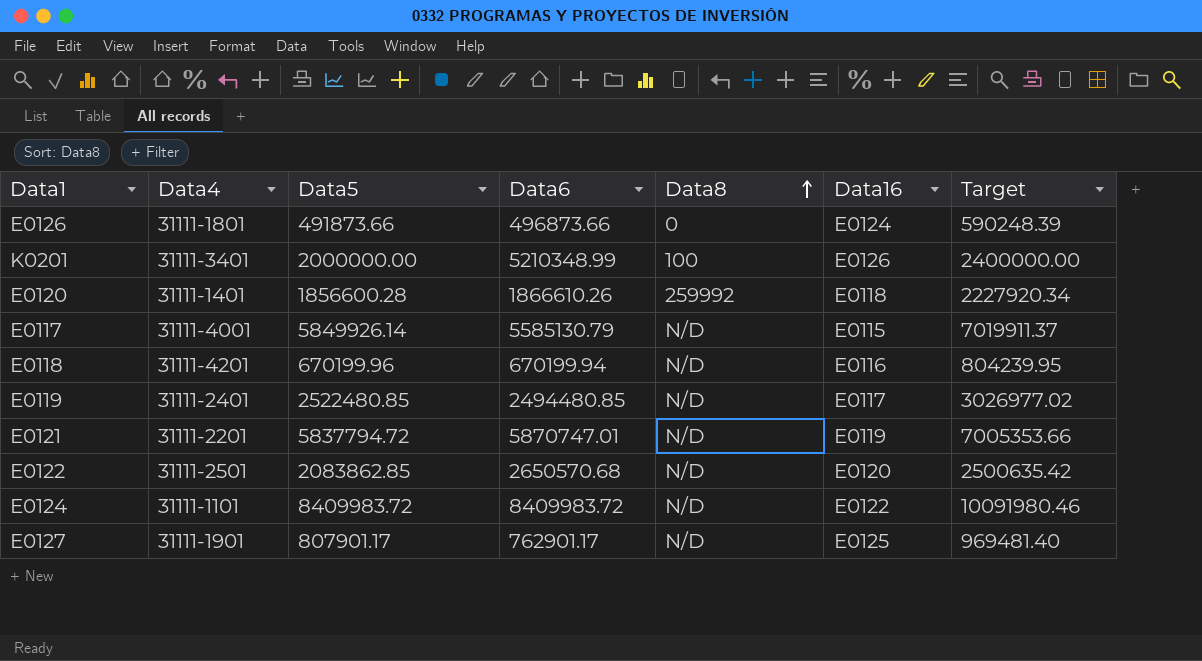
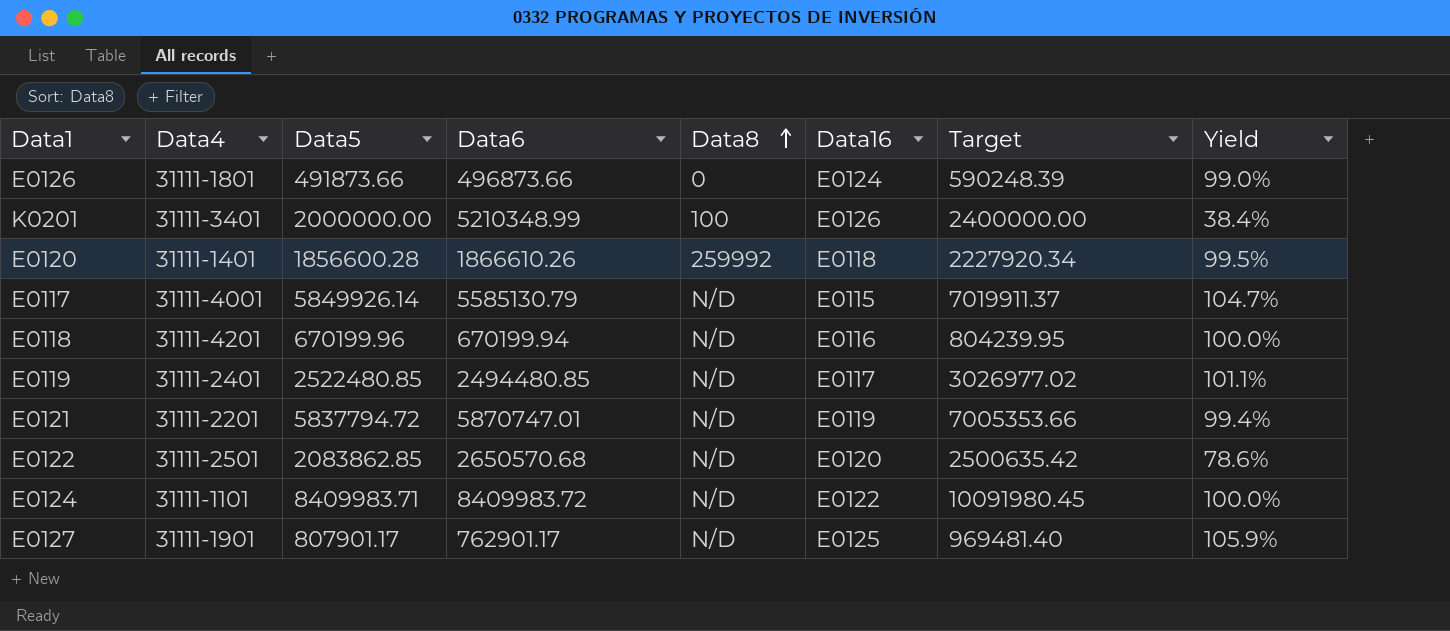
column Yield | formula: none -> [Data5] / [Data6]
E0124 | Data5: 8409983.72 -> 8409983.71
E0124 | Target: 10091980.46 -> 10091980.45

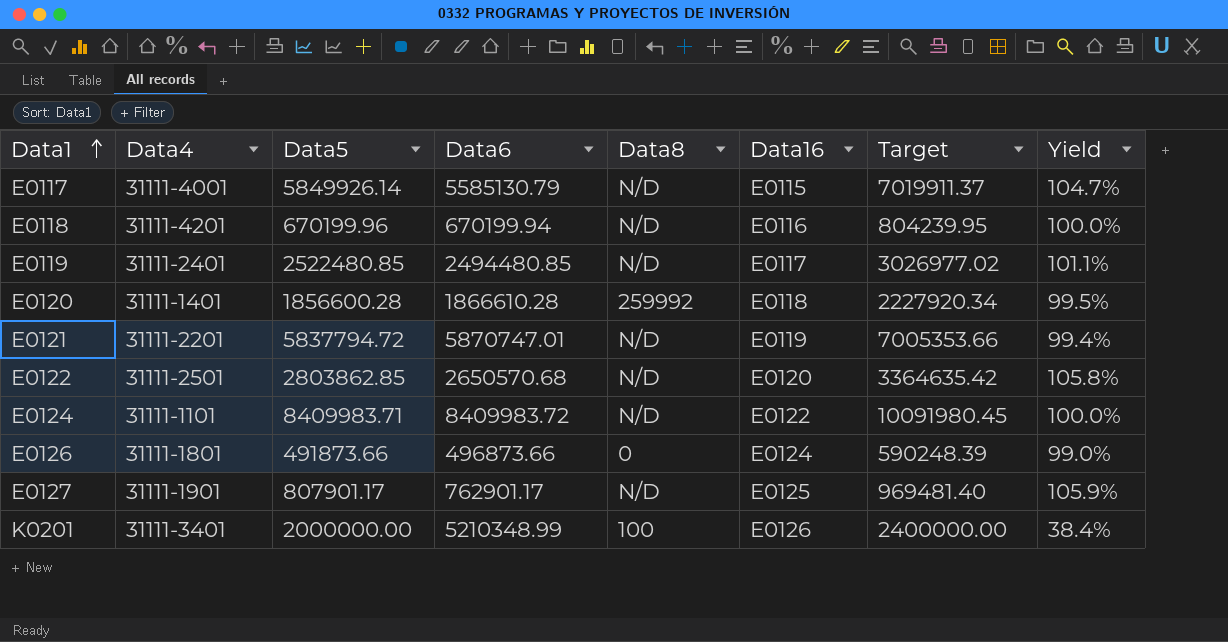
row order: Data8 ascending -> Data1 ascending
E0120 | Data6: 1866610.26 -> 1866610.28
E0122 | Data5: 2083862.85 -> 2803862.85
E0122 | Target: 2500635.42 -> 3364635.42
E0122 | Yield: 78.6% -> 105.8%

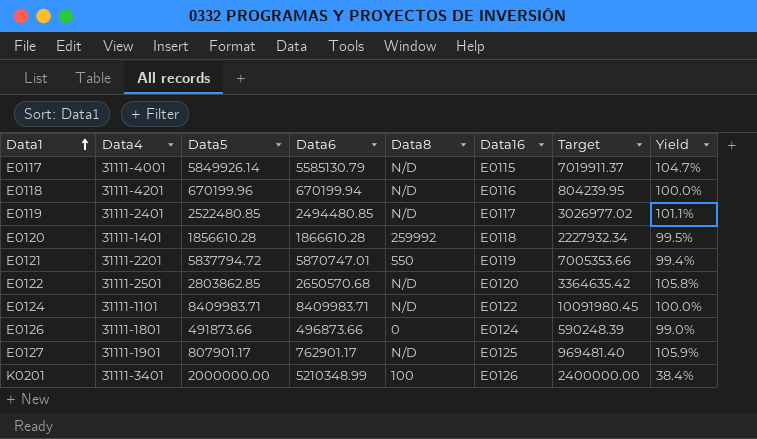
E0120 | Data5: 1856600.28 -> 1856610.28
E0120 | Target: 2227920.34 -> 2227932.34
E0121 | Data8: N/D -> 550
E0124 | Data6: 8409983.72 -> 8409983.71

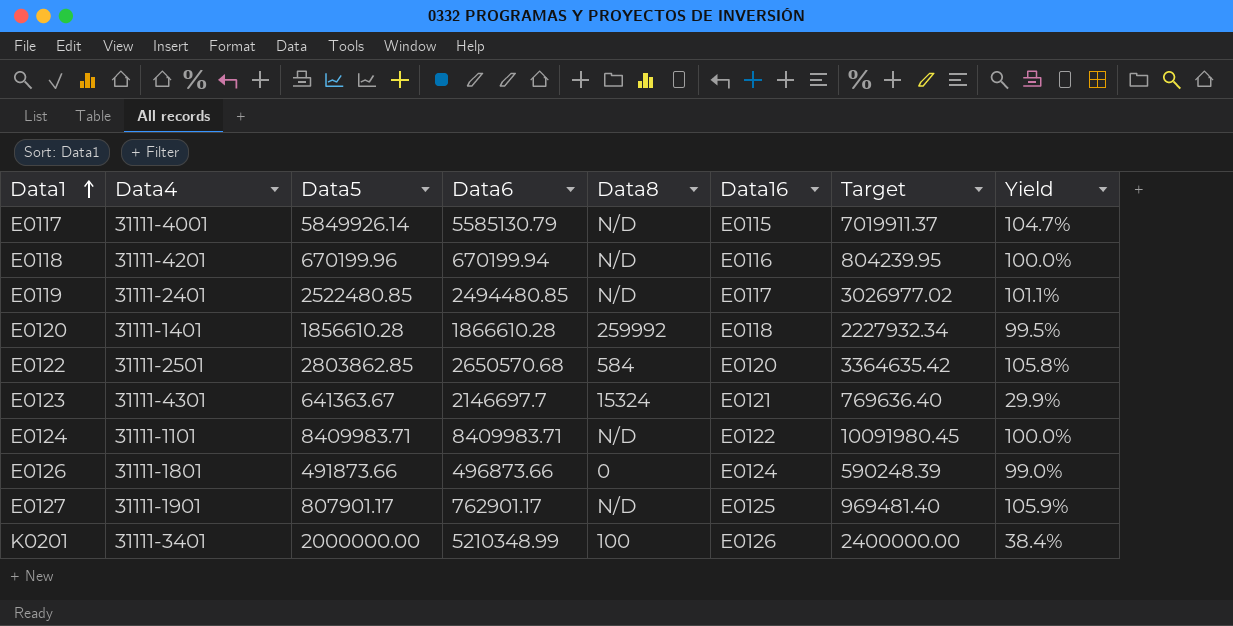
row E0121: 31111-2201 | 5837794.72 | 5870747.01 | 550 | E0119 | 7005353.66 | 99.4% -> none
E0122 | Data8: N/D -> 584
row E0123: none -> 31111-4301 | 641363.67 | 2146697.7 | 15324 | E0121 | 769636.40 | 29.9%

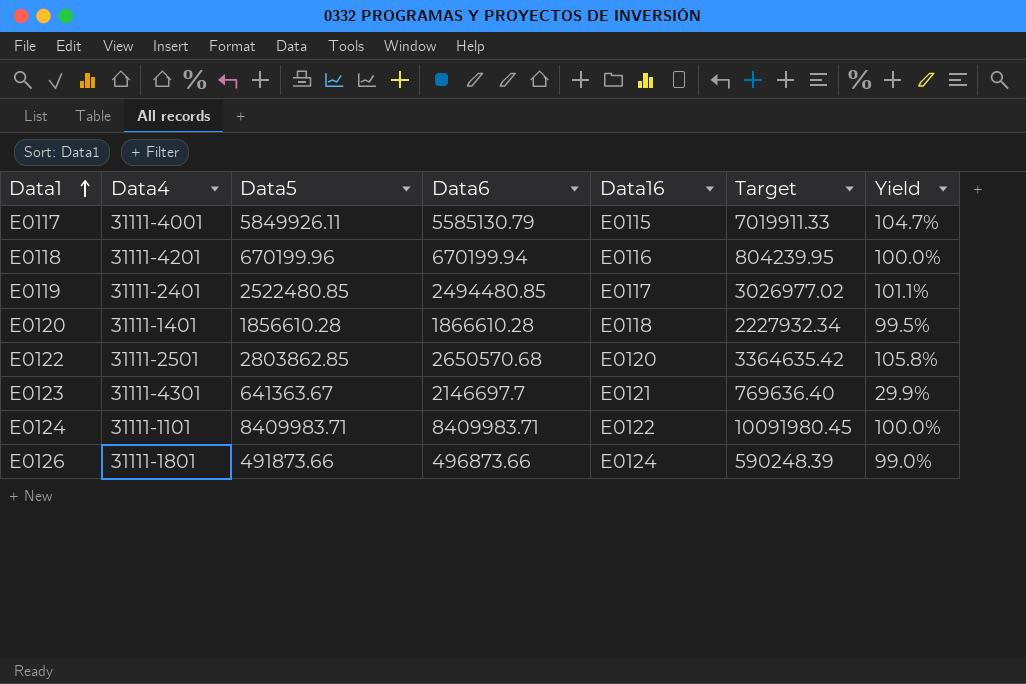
column Data8 | position: 5 -> none
row E0127: 31111-1901 | 807901.17 | 762901.17 | N/D | E0125 | 969481.40 | 105.9% -> none
row K0201: 31111-3401 | 2000000.00 | 5210348.99 | 100 | E0126 | 2400000.00 | 38.4% -> none
E0117 | Data5: 5849926.14 -> 5849926.11
E0117 | Target: 7019911.37 -> 7019911.33

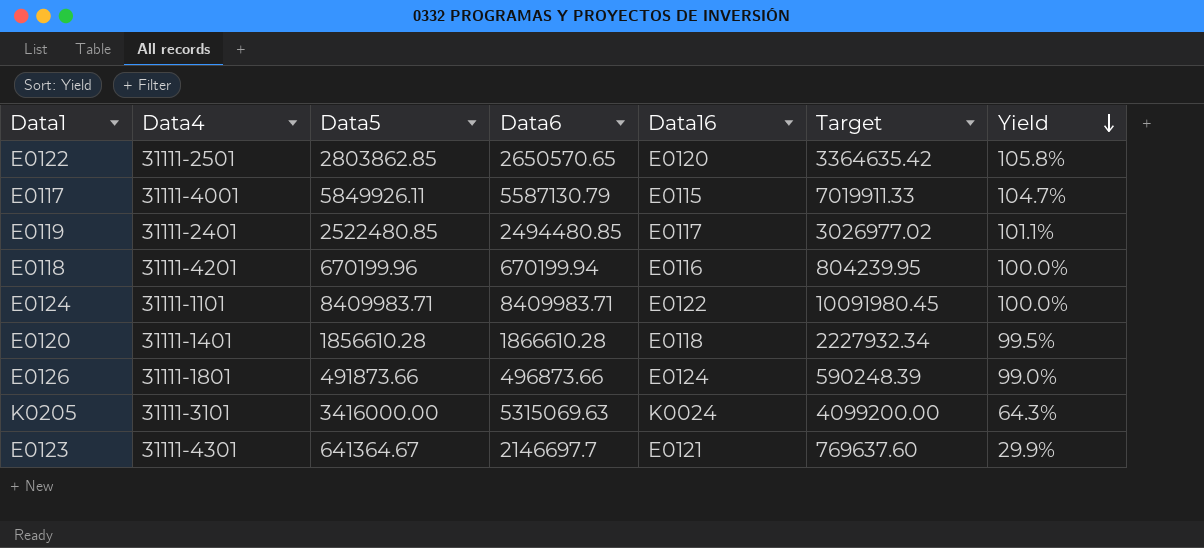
row order: Data1 ascending -> Yield descending
E0122 | Data6: 2650570.68 -> 2650570.65
E0117 | Data6: 5585130.79 -> 5587130.79
row K0205: none -> 31111-3101 | 3416000.00 | 5315069.63 | K0024 | 4099200.00 | 64.3%
E0123 | Data5: 641363.67 -> 641364.67
E0123 | Target: 769636.40 -> 769637.60

